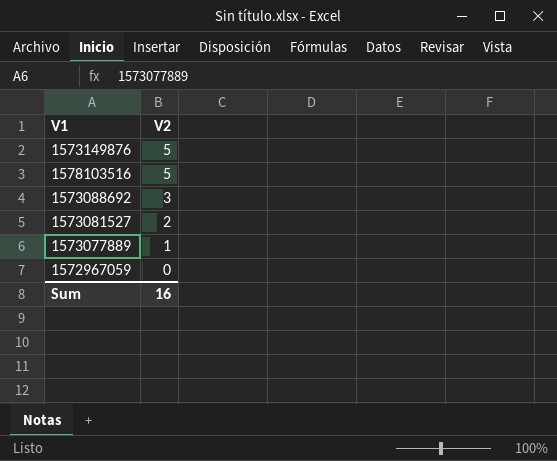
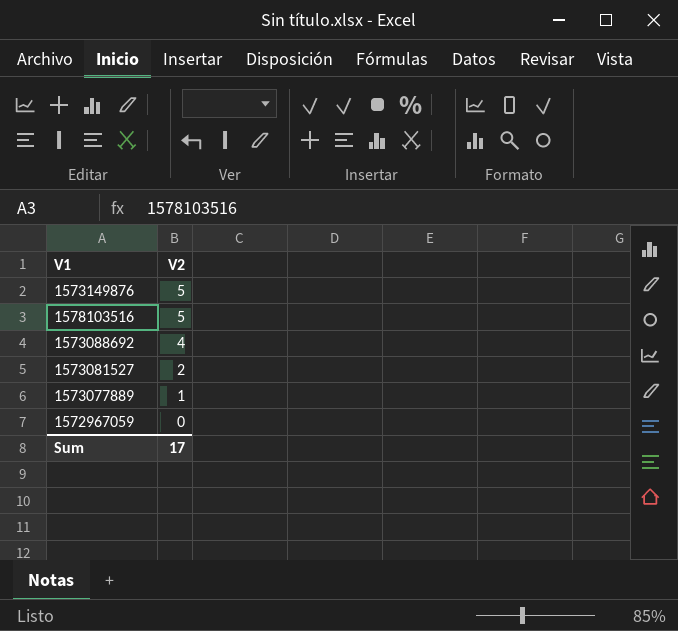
1573088692 | V2: 3 -> 4
Sum | V2: 16 -> 17

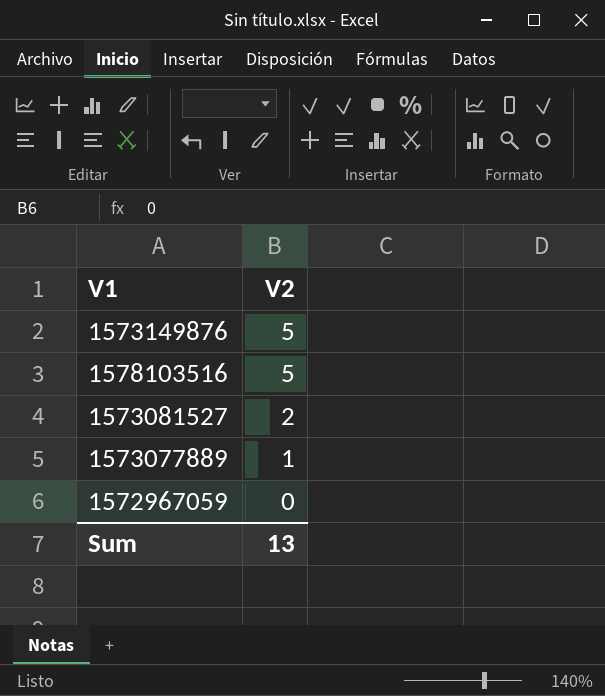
row 1573088692: 4 -> none
Sum | V2: 17 -> 13

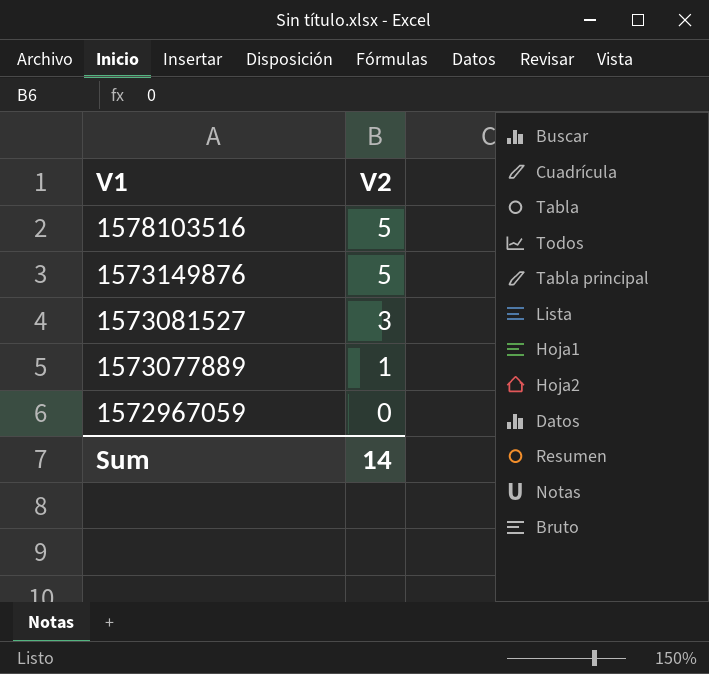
row order: V2 descending -> V1 descending
1573081527 | V2: 2 -> 3
Sum | V2: 13 -> 14

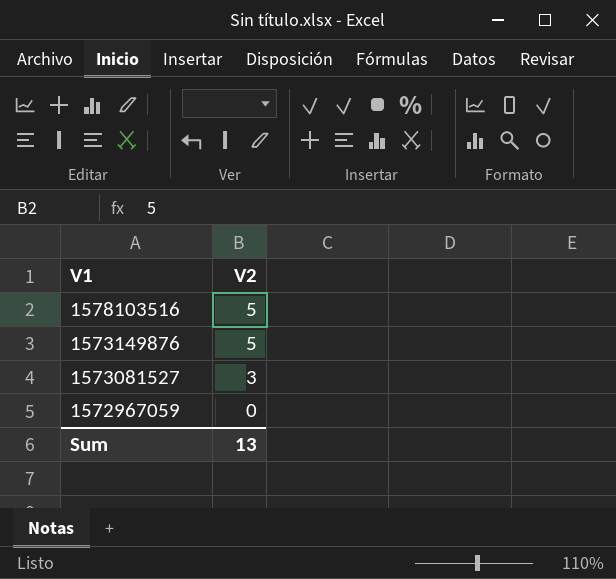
row 1573077889: 1 -> none
Sum | V2: 14 -> 13

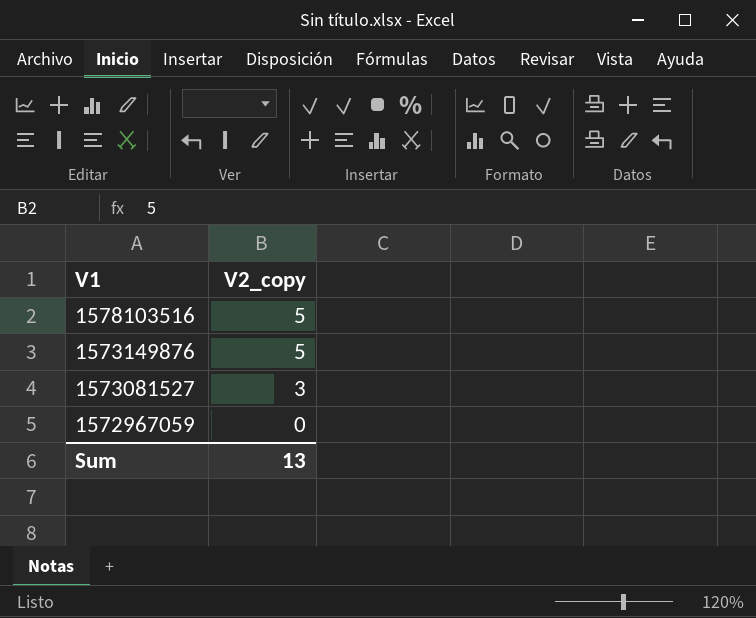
column name: V2 -> V2_copy

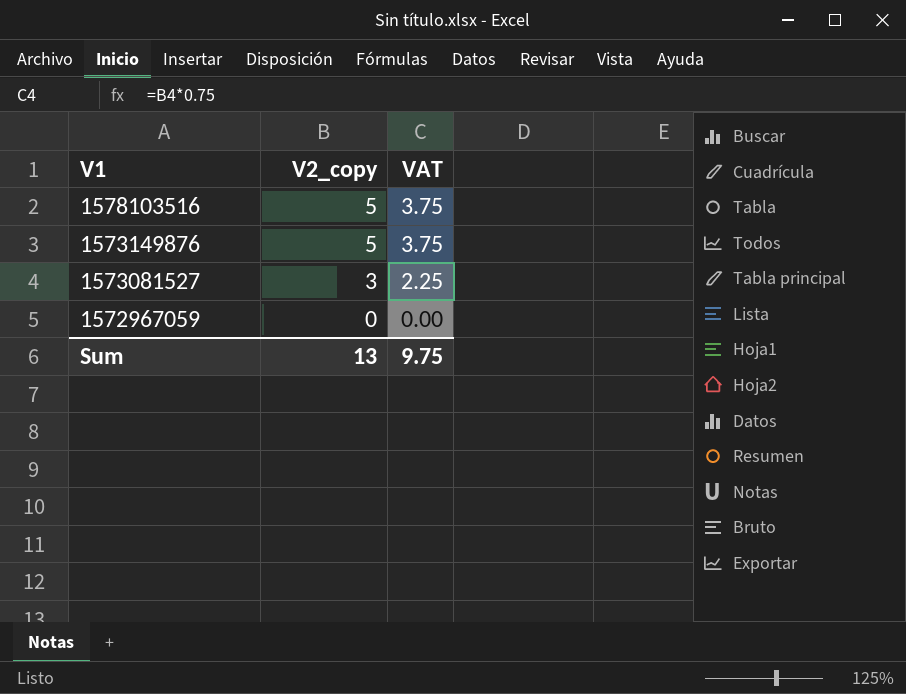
column VAT | formula: none -> [V2_copy] * 0.75

